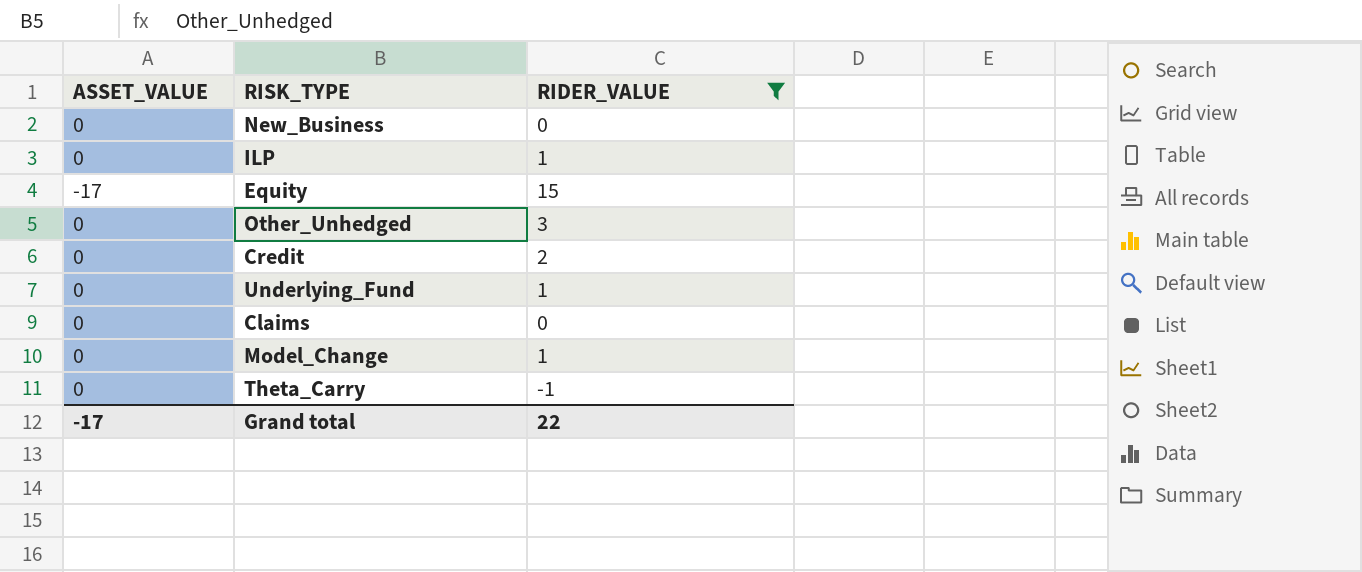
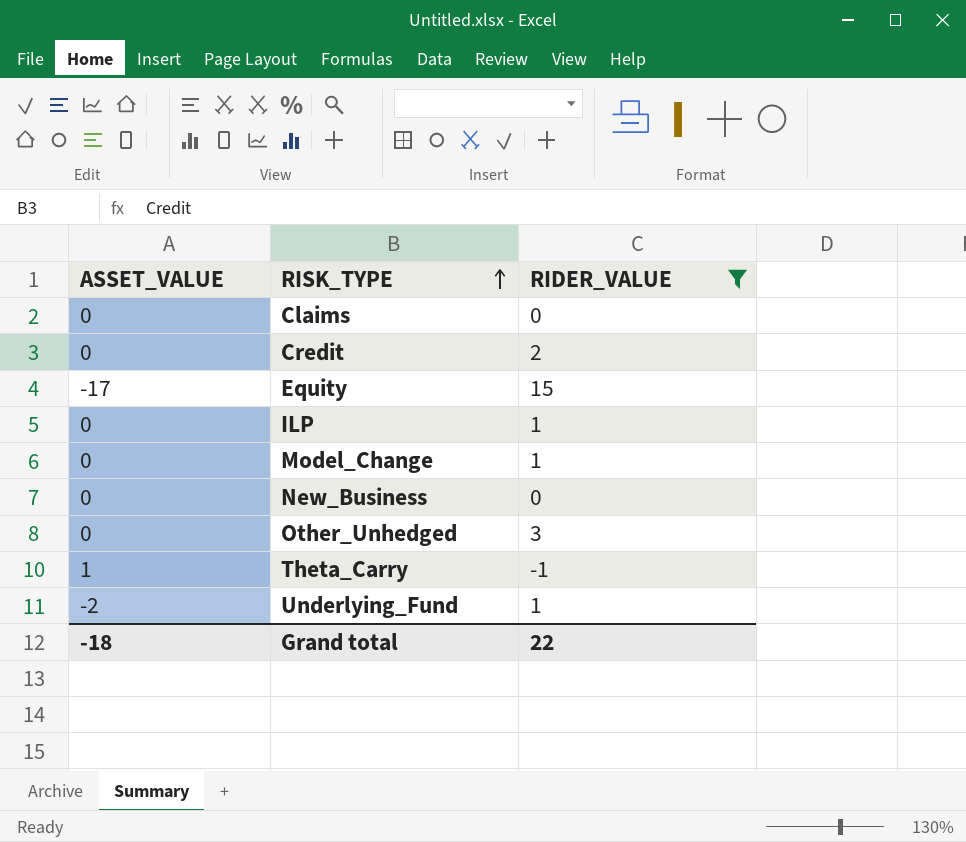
row order: none -> RISK_TYPE ascending
Theta_Carry | ASSET_VALUE: 0 -> 1
Underlying_Fund | ASSET_VALUE: 0 -> -2
Grand total | ASSET_VALUE: -17 -> -18

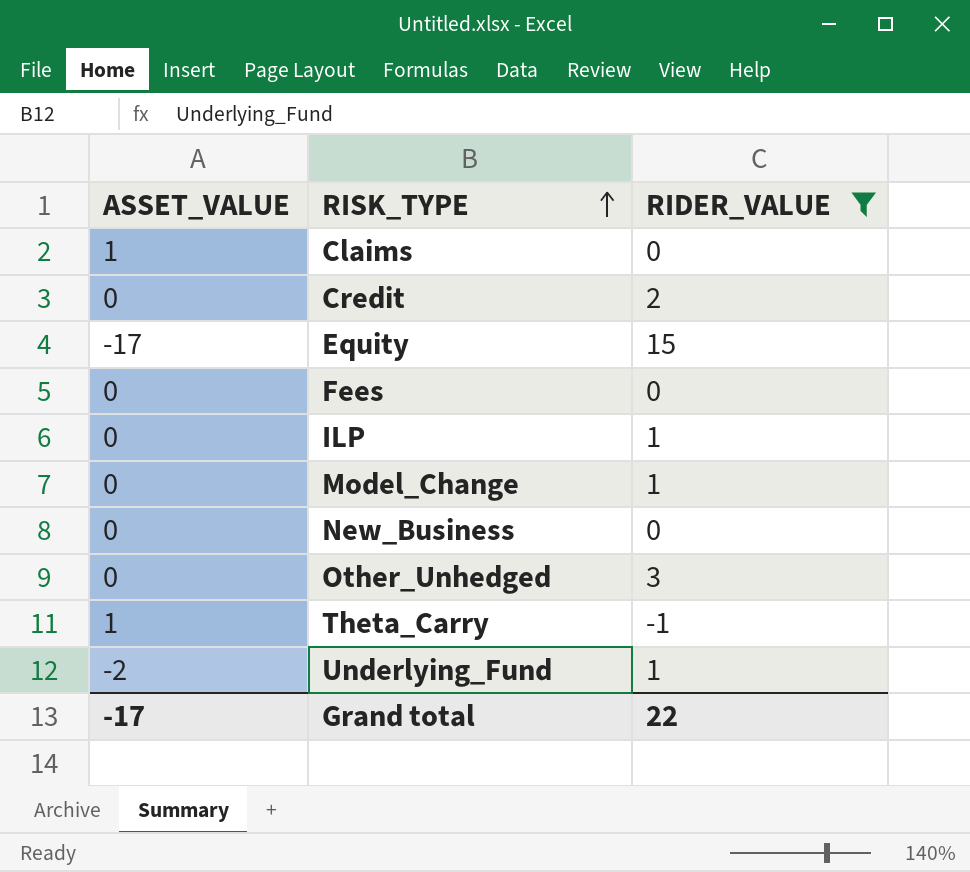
Claims | ASSET_VALUE: 0 -> 1
row Fees: none -> 0 | 0
Grand total | ASSET_VALUE: -18 -> -17

